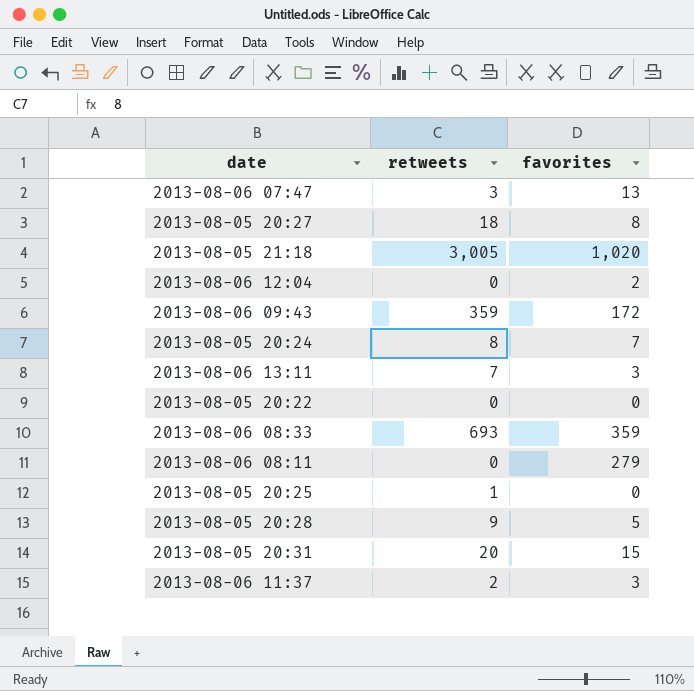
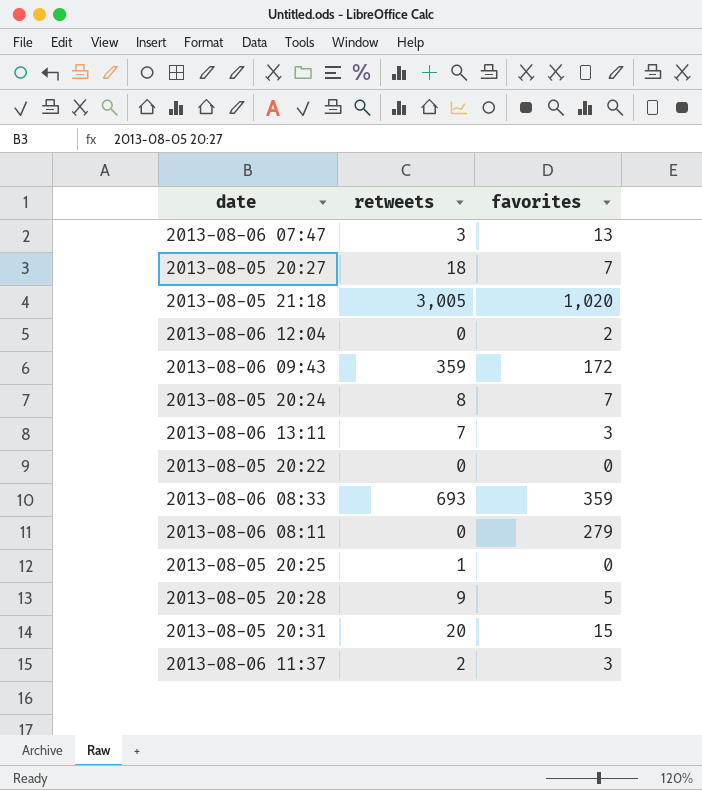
2013-08-05 20:27 | favorites: 8 -> 7

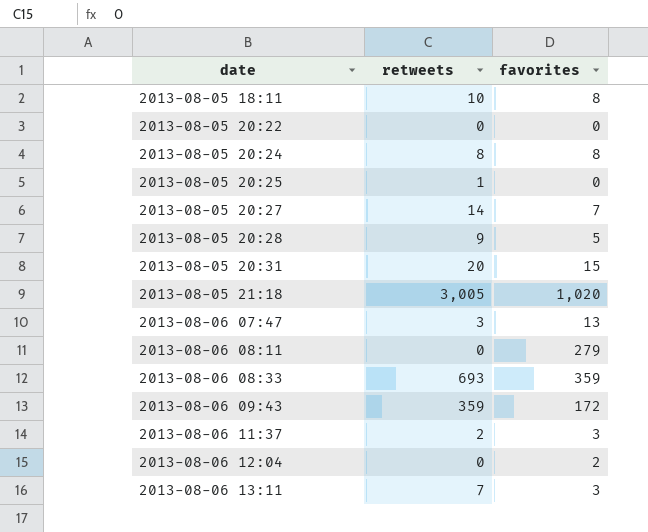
row order: none -> date ascending
row 2013-08-05 18:11: none -> 10 | 8
2013-08-05 20:24 | favorites: 7 -> 8
2013-08-05 20:27 | retweets: 18 -> 14

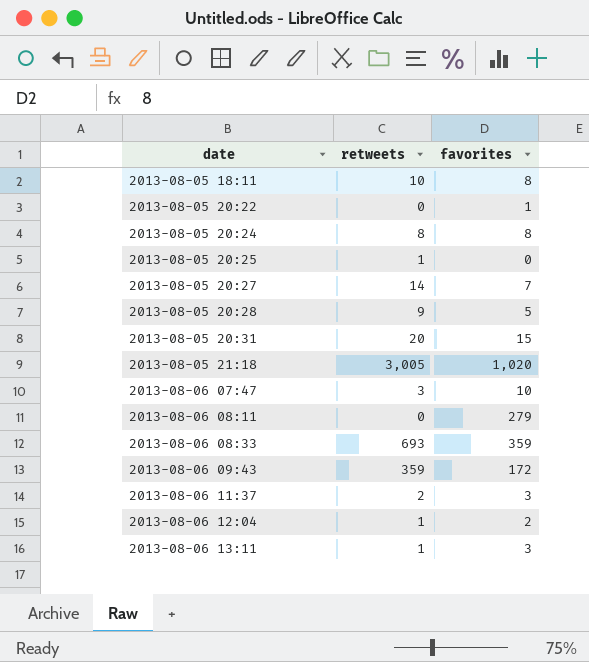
2013-08-05 20:22 | favorites: 0 -> 1
2013-08-06 07:47 | favorites: 13 -> 10
2013-08-06 12:04 | retweets: 0 -> 1
2013-08-06 13:11 | retweets: 7 -> 1

